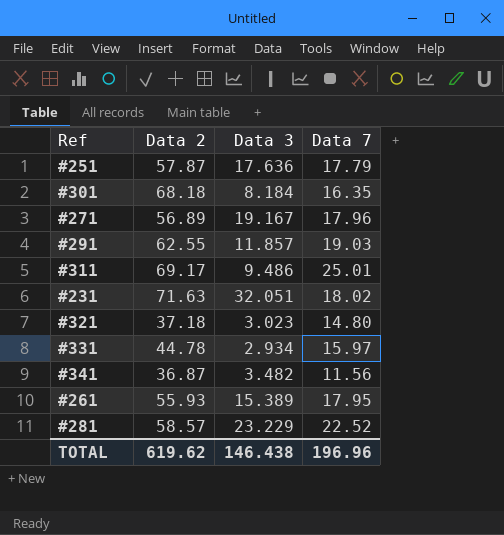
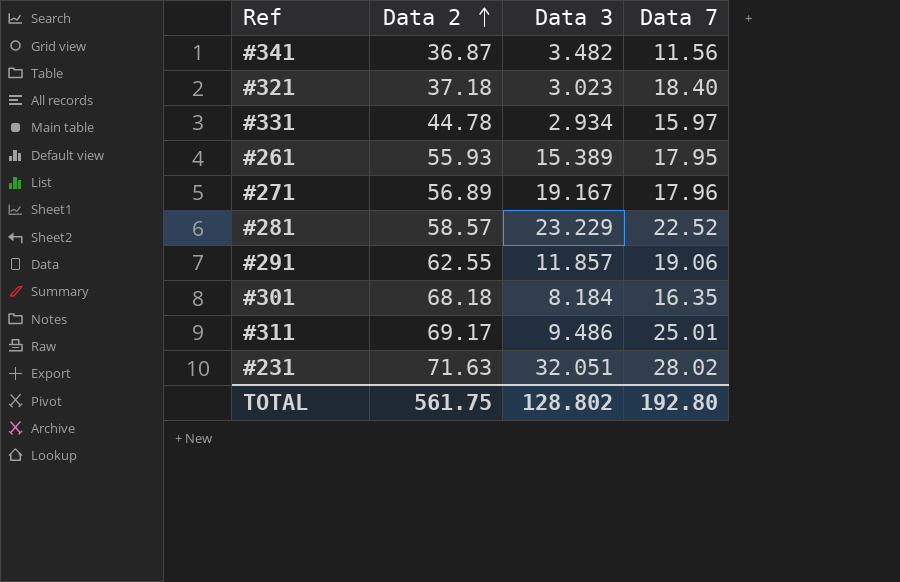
row order: none -> Data 2 ascending
row #251: 57.87 | 17.636 | 17.79 -> none
#321 | Data 7: 14.80 -> 18.40
#291 | Data 7: 19.03 -> 19.06
#231 | Data 7: 18.02 -> 28.02
TOTAL | Data 2: 619.62 -> 561.75
TOTAL | Data 3: 146.438 -> 128.802
TOTAL | Data 7: 196.96 -> 192.80

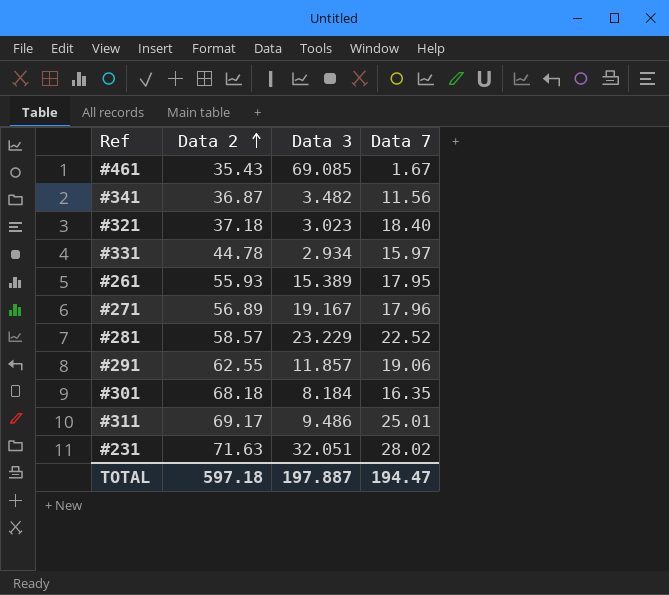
row #461: none -> 35.43 | 69.085 | 1.67
TOTAL | Data 2: 561.75 -> 597.18
TOTAL | Data 3: 128.802 -> 197.887
TOTAL | Data 7: 192.80 -> 194.47

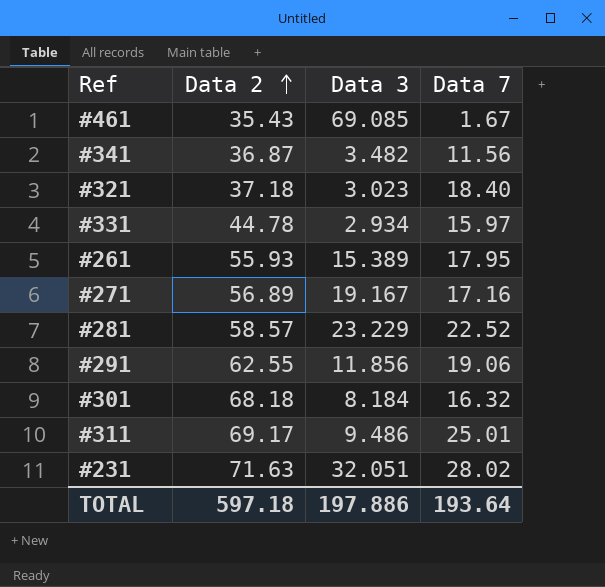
#271 | Data 7: 17.96 -> 17.16
#291 | Data 3: 11.857 -> 11.856
#301 | Data 7: 16.35 -> 16.32
TOTAL | Data 3: 197.887 -> 197.886
TOTAL | Data 7: 194.47 -> 193.64

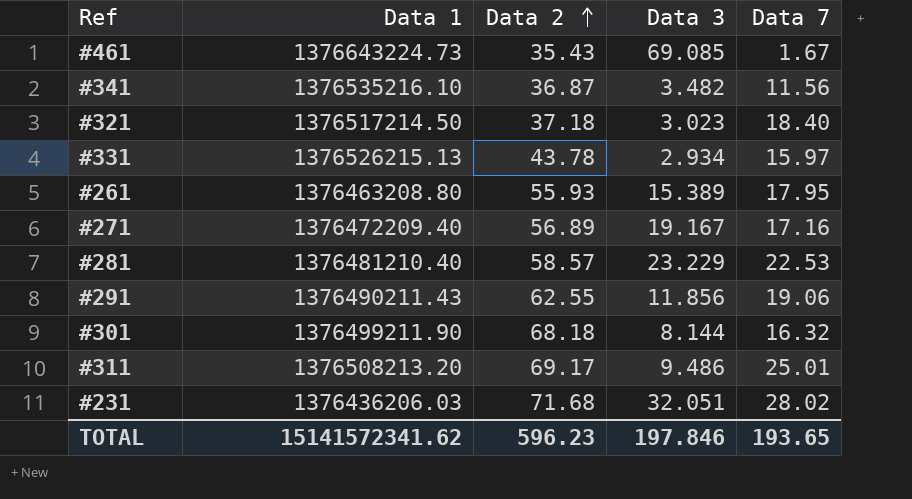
column Data 1 | position: none -> 2
#331 | Data 2: 44.78 -> 43.78
#281 | Data 7: 22.52 -> 22.53
#301 | Data 3: 8.184 -> 8.144
#231 | Data 2: 71.63 -> 71.68
TOTAL | Data 2: 597.18 -> 596.23
TOTAL | Data 3: 197.886 -> 197.846
TOTAL | Data 7: 193.64 -> 193.65

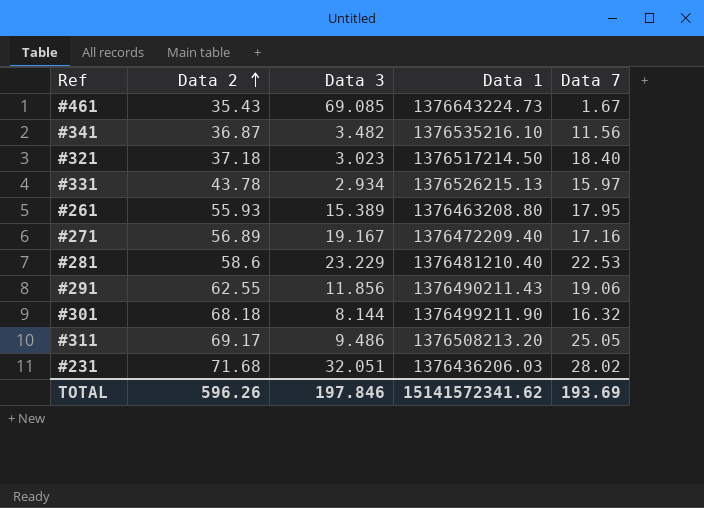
column Data 1 | position: 2 -> 4
#281 | Data 2: 58.57 -> 58.6
#311 | Data 7: 25.01 -> 25.05
TOTAL | Data 2: 596.23 -> 596.26
TOTAL | Data 7: 193.65 -> 193.69

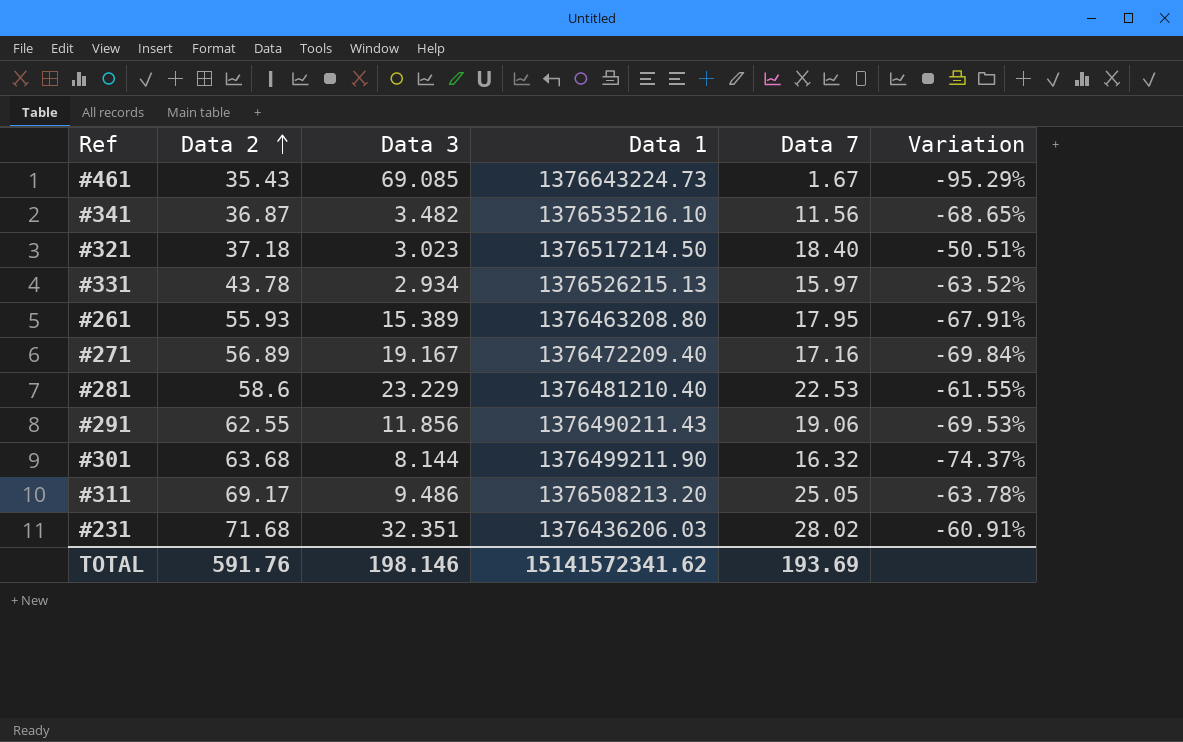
column Variation | formula: none -> ([Data 7] - [Data 2]) / [Data 2]
#301 | Data 2: 68.18 -> 63.68
#231 | Data 3: 32.051 -> 32.351
TOTAL | Data 2: 596.26 -> 591.76
TOTAL | Data 3: 197.846 -> 198.146

